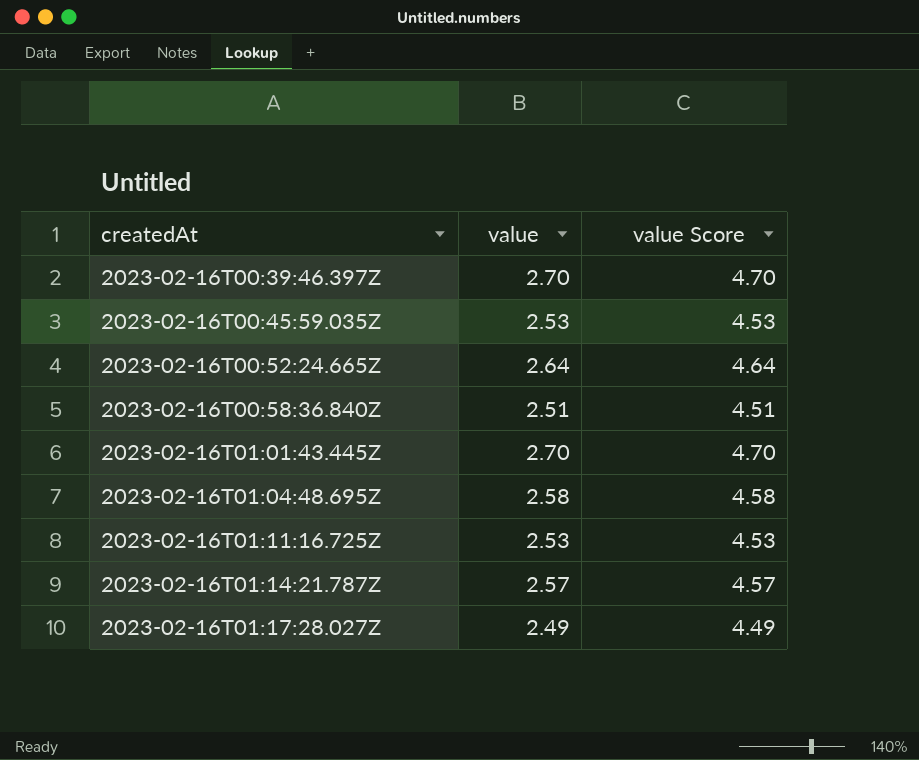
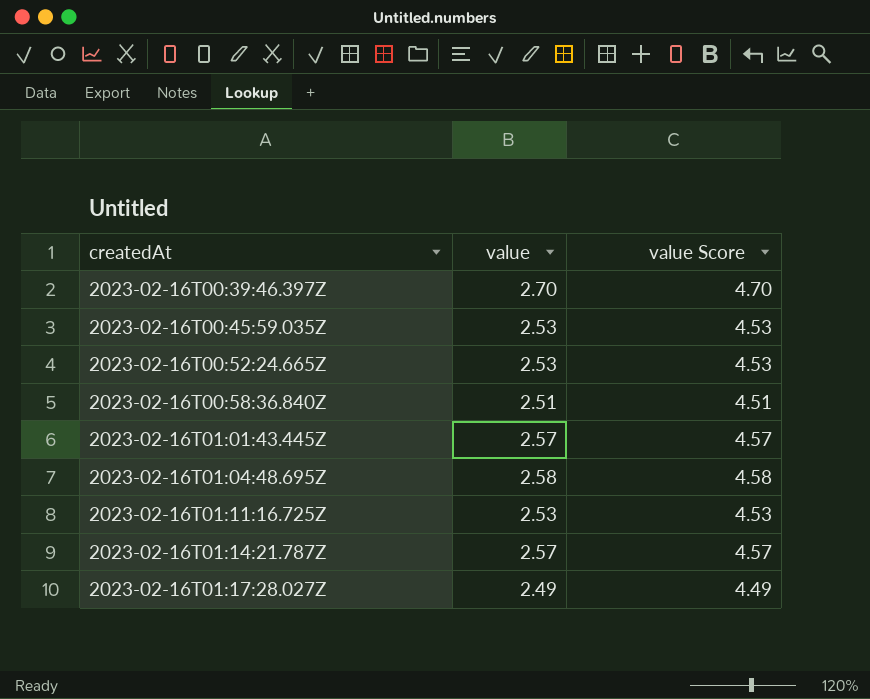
2023-02-16T00:52:24.665Z | value: 2.64 -> 2.53
2023-02-16T00:52:24.665Z | value Score: 4.64 -> 4.53
2023-02-16T01:01:43.445Z | value: 2.70 -> 2.57
2023-02-16T01:01:43.445Z | value Score: 4.70 -> 4.57

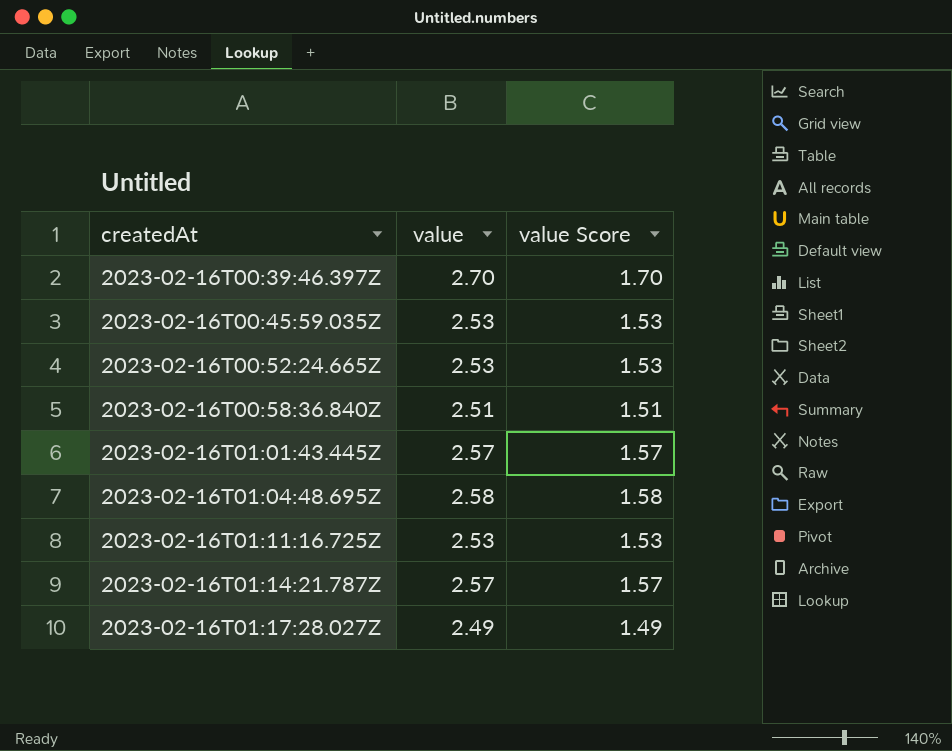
column value Score | formula: [value] + 2 -> [value] - 1

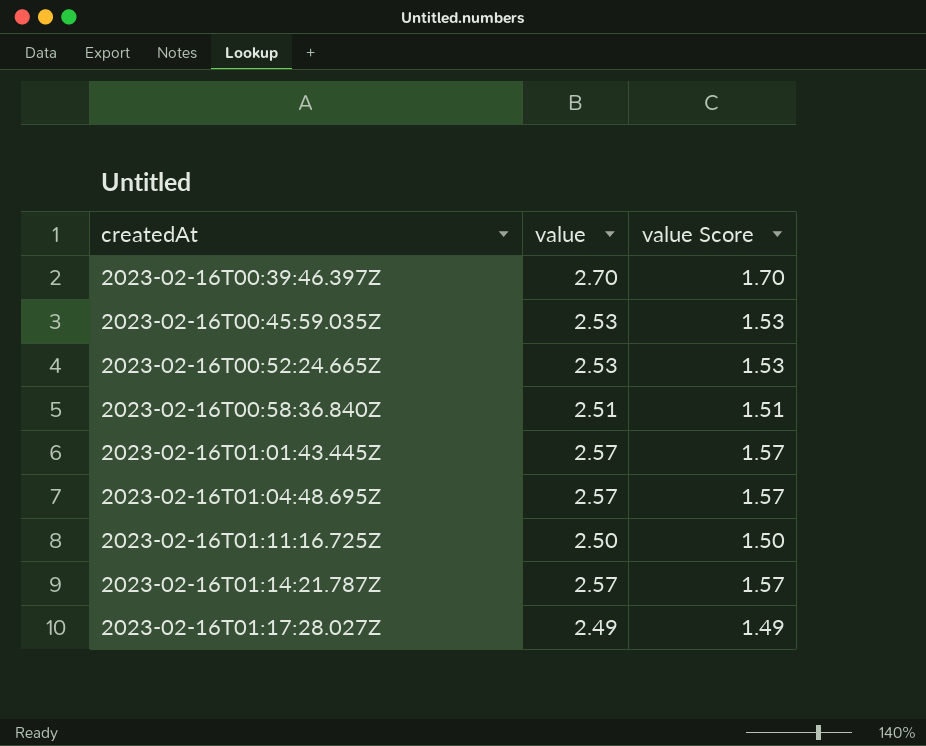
2023-02-16T01:04:48.695Z | value: 2.58 -> 2.57
2023-02-16T01:04:48.695Z | value Score: 1.58 -> 1.57
2023-02-16T01:11:16.725Z | value: 2.53 -> 2.50
2023-02-16T01:11:16.725Z | value Score: 1.53 -> 1.50

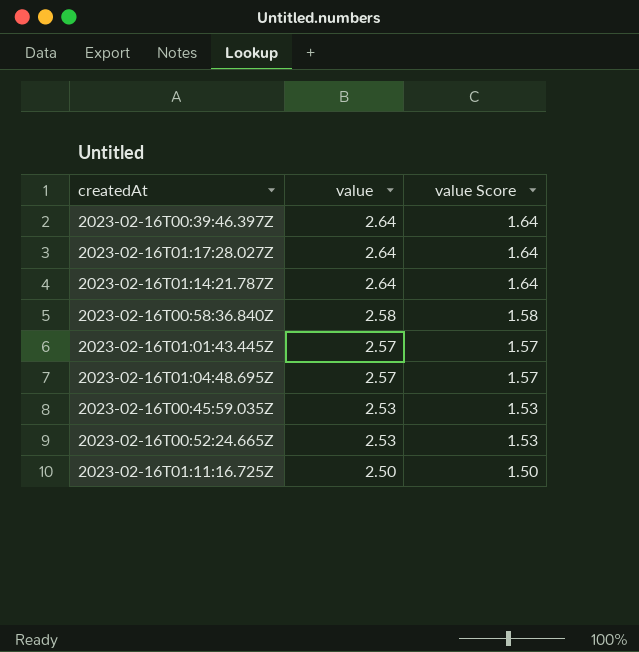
row order: createdAt ascending -> value descending
2023-02-16T00:39:46.397Z | value: 2.70 -> 2.64
2023-02-16T00:39:46.397Z | value Score: 1.70 -> 1.64
2023-02-16T01:17:28.027Z | value: 2.49 -> 2.64
2023-02-16T01:17:28.027Z | value Score: 1.49 -> 1.64
2023-02-16T01:14:21.787Z | value: 2.57 -> 2.64
2023-02-16T01:14:21.787Z | value Score: 1.57 -> 1.64
2023-02-16T00:58:36.840Z | value: 2.51 -> 2.58
2023-02-16T00:58:36.840Z | value Score: 1.51 -> 1.58

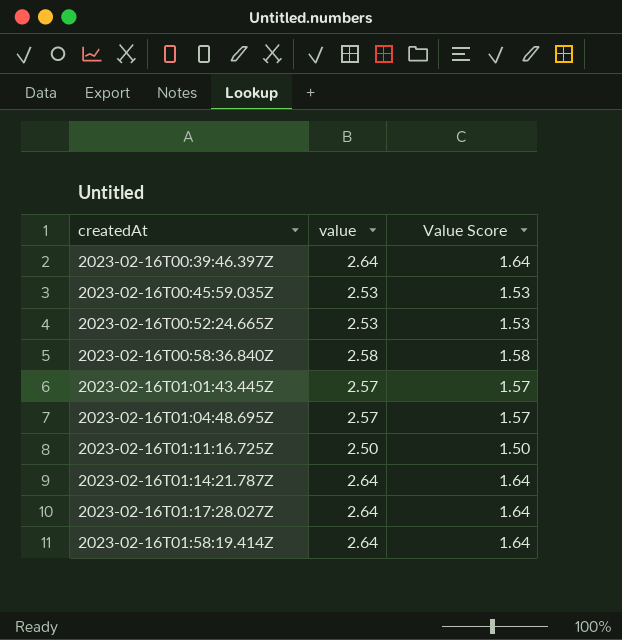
row order: value descending -> createdAt ascending
column name: value Score -> Value Score
row 2023-02-16T01:58:19.414Z: none -> 2.64 | 1.64

